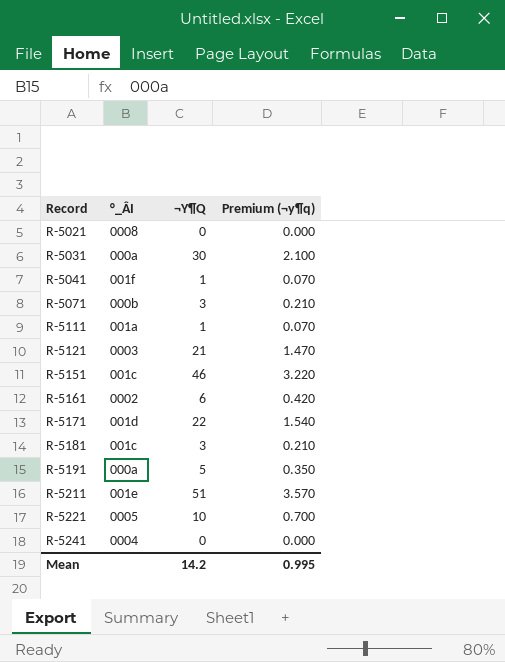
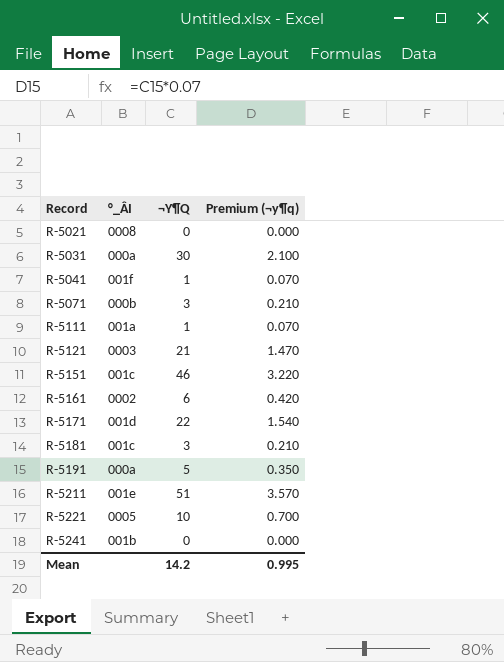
R-5241 | °_ÂI: 0004 -> 001b

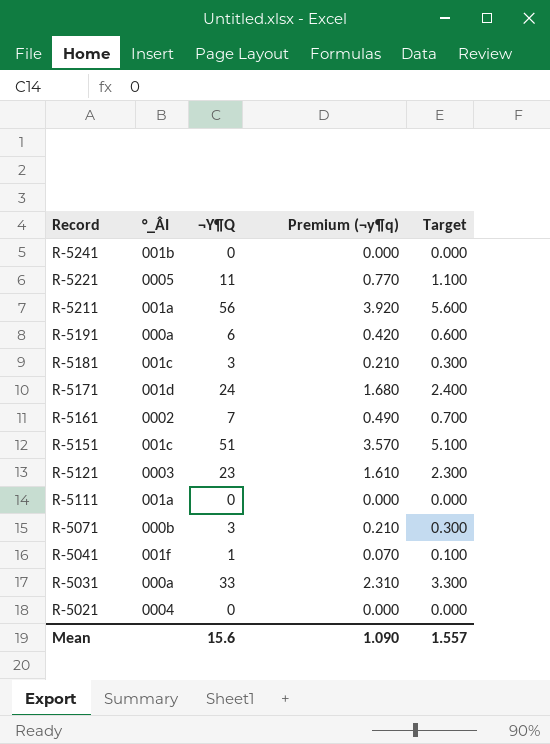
row order: Record ascending -> Record descending
column Target | formula: none -> [¬Y¶Q] * 0.1
R-5221 | ¬Y¶Q: 10 -> 11
R-5221 | Premium (¬y¶q): 0.700 -> 0.770
R-5211 | °_ÂI: 001e -> 001a
R-5211 | ¬Y¶Q: 51 -> 56
R-5211 | Premium (¬y¶q): 3.570 -> 3.920
R-5191 | ¬Y¶Q: 5 -> 6
R-5191 | Premium (¬y¶q): 0.350 -> 0.420
R-5171 | ¬Y¶Q: 22 -> 24
R-5171 | Premium (¬y¶q): 1.540 -> 1.680
R-5161 | ¬Y¶Q: 6 -> 7
R-5161 | Premium (¬y¶q): 0.420 -> 0.490
R-5151 | ¬Y¶Q: 46 -> 51
R-5151 | Premium (¬y¶q): 3.220 -> 3.570
R-5121 | ¬Y¶Q: 21 -> 23
R-5121 | Premium (¬y¶q): 1.470 -> 1.610
R-5111 | ¬Y¶Q: 1 -> 0
R-5111 | Premium (¬y¶q): 0.070 -> 0.000
R-5031 | ¬Y¶Q: 30 -> 33
R-5031 | Premium (¬y¶q): 2.100 -> 2.310
R-5021 | °_ÂI: 0008 -> 0004
Mean | ¬Y¶Q: 14.2 -> 15.6
Mean | Premium (¬y¶q): 0.995 -> 1.090

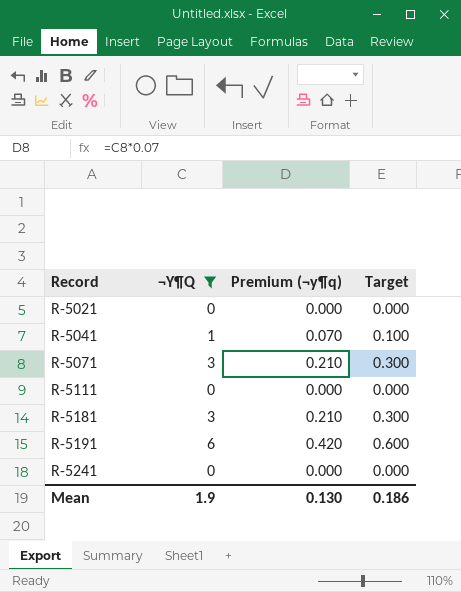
filter: none -> ¬Y¶Q <= 6
row order: Record descending -> Record ascending
column °_ÂI | position: 2 -> none
Mean | ¬Y¶Q: 15.6 -> 1.9
Mean | Premium (¬y¶q): 1.090 -> 0.130
Mean | Target: 1.557 -> 0.186

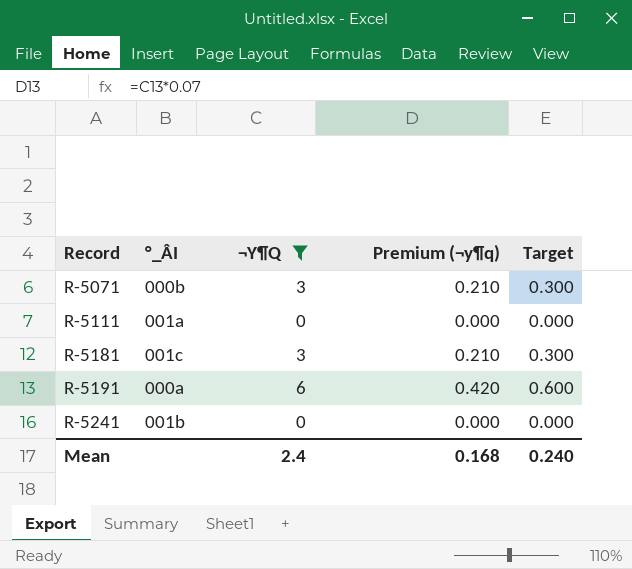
column °_ÂI | position: none -> 2
row R-5021: 0 | 0.000 | 0.000 -> none
row R-5041: 1 | 0.070 | 0.100 -> none
Mean | ¬Y¶Q: 1.9 -> 2.4
Mean | Premium (¬y¶q): 0.130 -> 0.168
Mean | Target: 0.186 -> 0.240

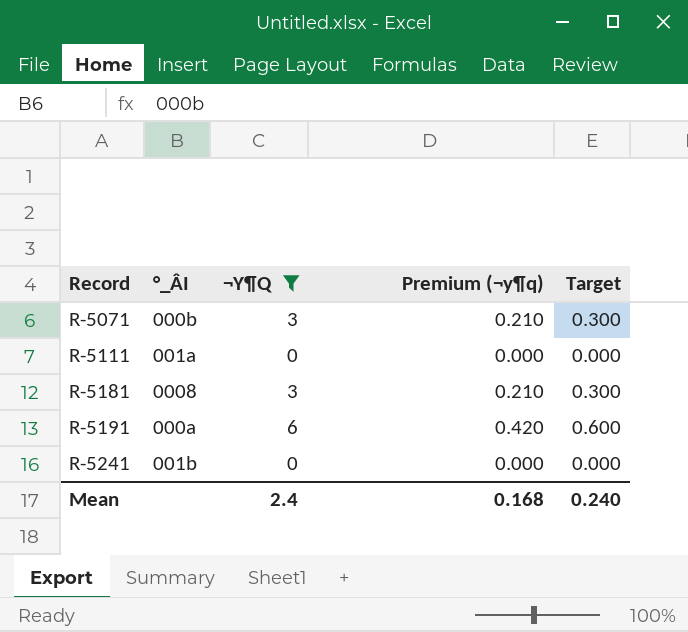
R-5181 | °_ÂI: 001c -> 0008

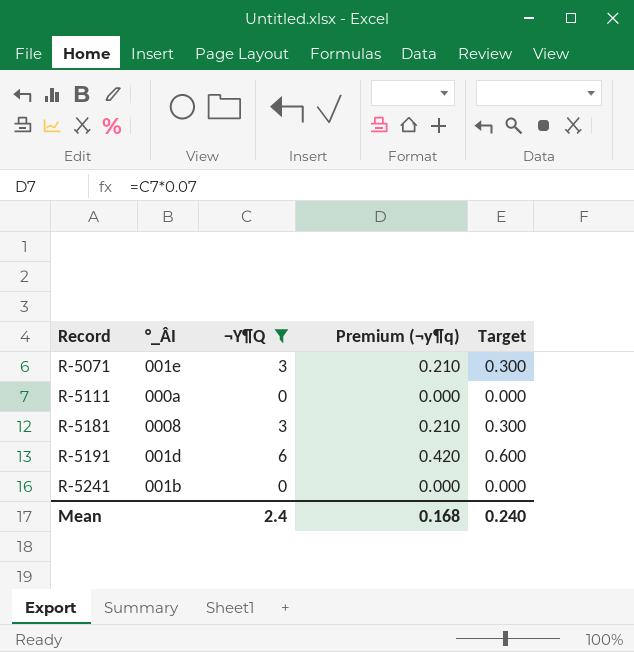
R-5071 | °_ÂI: 000b -> 001e
R-5111 | °_ÂI: 001a -> 000a
R-5191 | °_ÂI: 000a -> 001d

